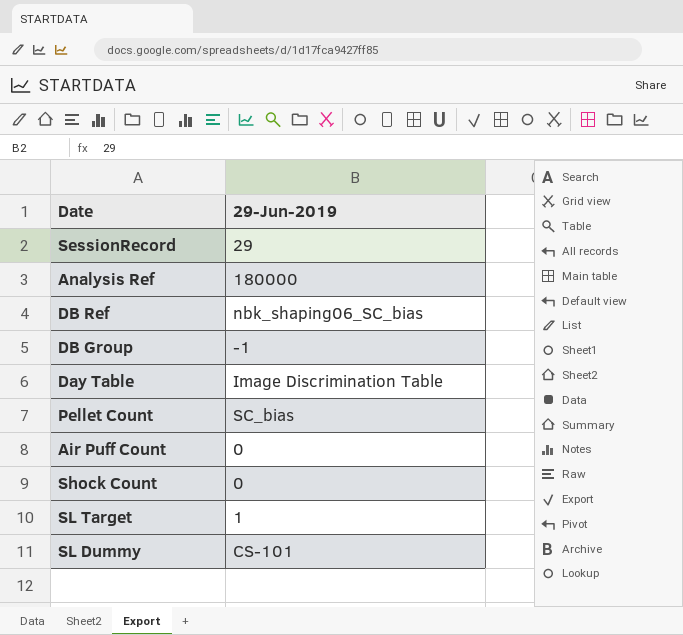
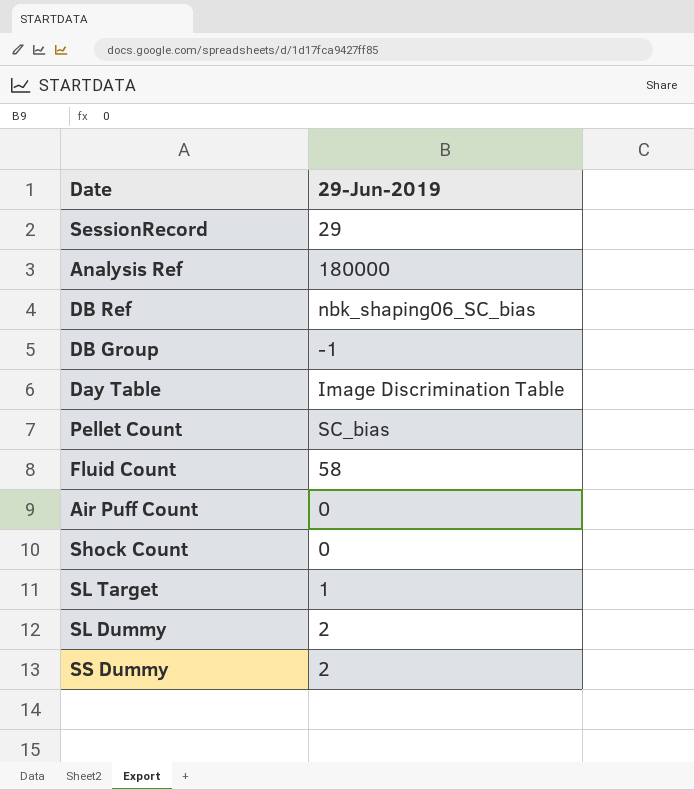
row Fluid Count: none -> 58
SL Dummy | 29-Jun-2019: CS-101 -> 2
row SS Dummy: none -> 2

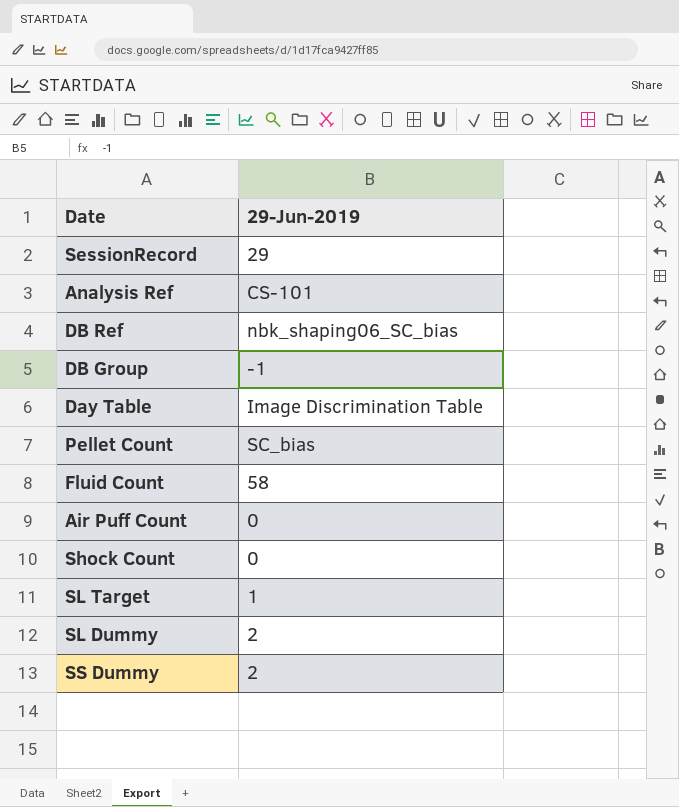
Analysis Ref | 29-Jun-2019: 180000 -> CS-101

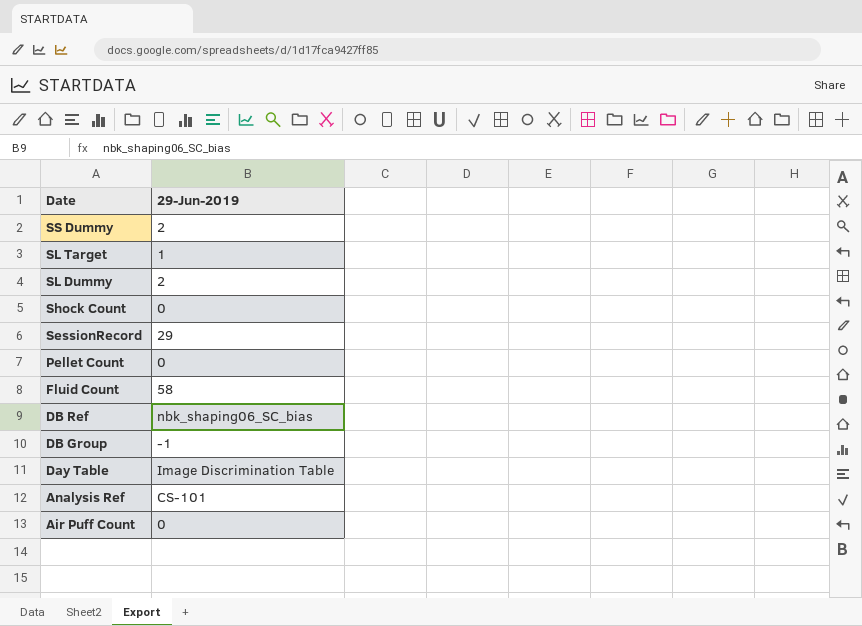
row order: none -> Date descending
Pellet Count | 29-Jun-2019: SC_bias -> 0

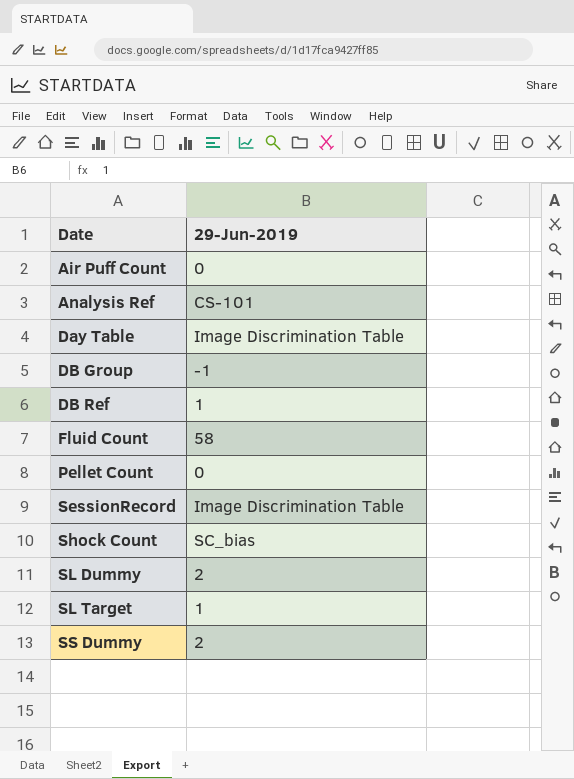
row order: Date descending -> Date ascending
DB Ref | 29-Jun-2019: nbk_shaping06_SC_bias -> 1
SessionRecord | 29-Jun-2019: 29 -> Image Discrimination Table
Shock Count | 29-Jun-2019: 0 -> SC_bias

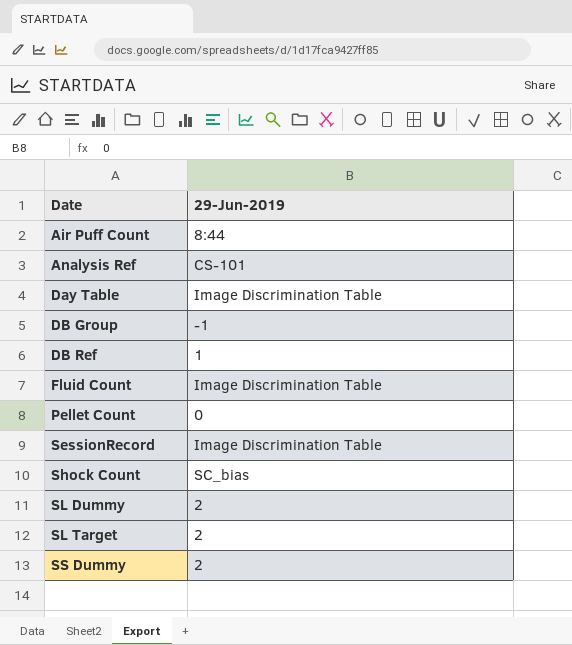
Air Puff Count | 29-Jun-2019: 0 -> 8:44
Fluid Count | 29-Jun-2019: 58 -> Image Discrimination Table
SL Target | 29-Jun-2019: 1 -> 2

